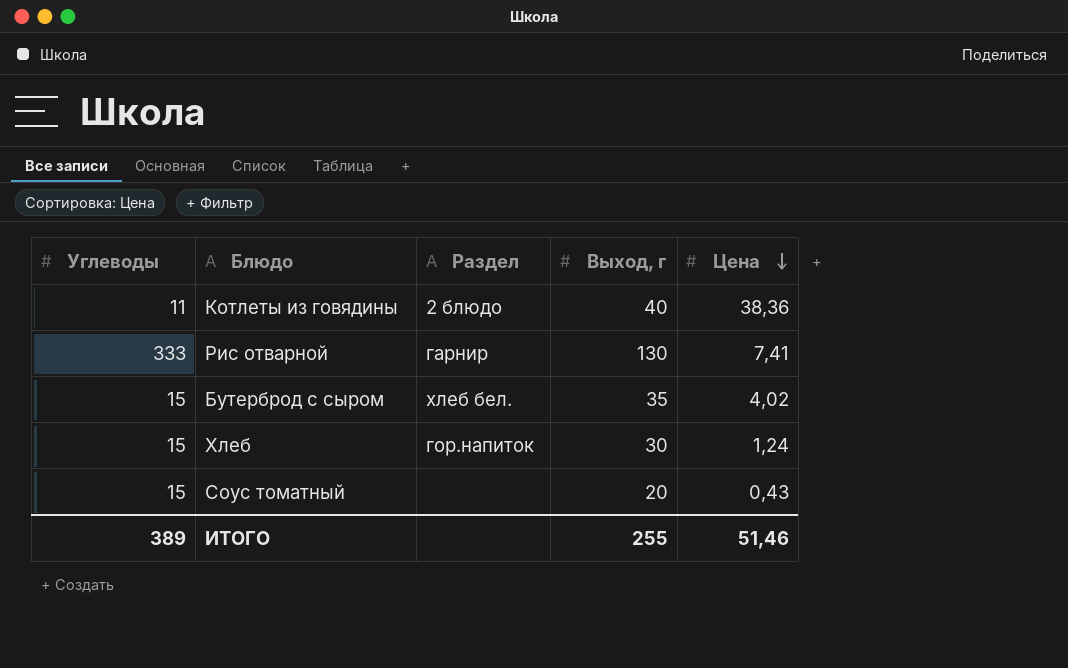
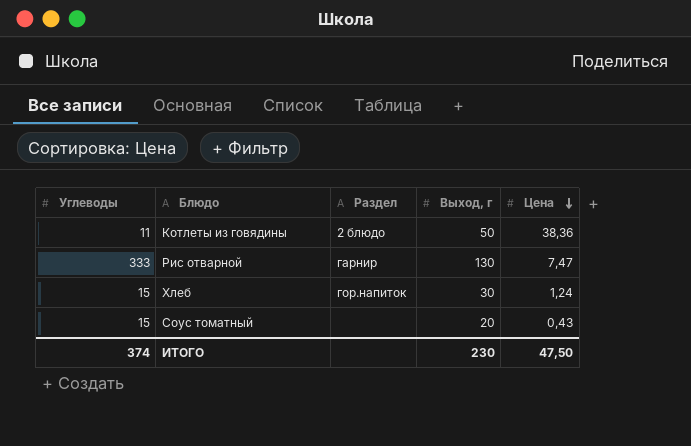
row Бутерброд с сыром: 15 | хлеб бел. | 35 | 4,02 -> none
Котлеты из говядины | Выход, г: 40 -> 50
Рис отварной | Цена: 7,41 -> 7,47
ИТОГО | Углеводы: 389 -> 374
ИТОГО | Выход, г: 255 -> 230
ИТОГО | Цена: 51,46 -> 47,50

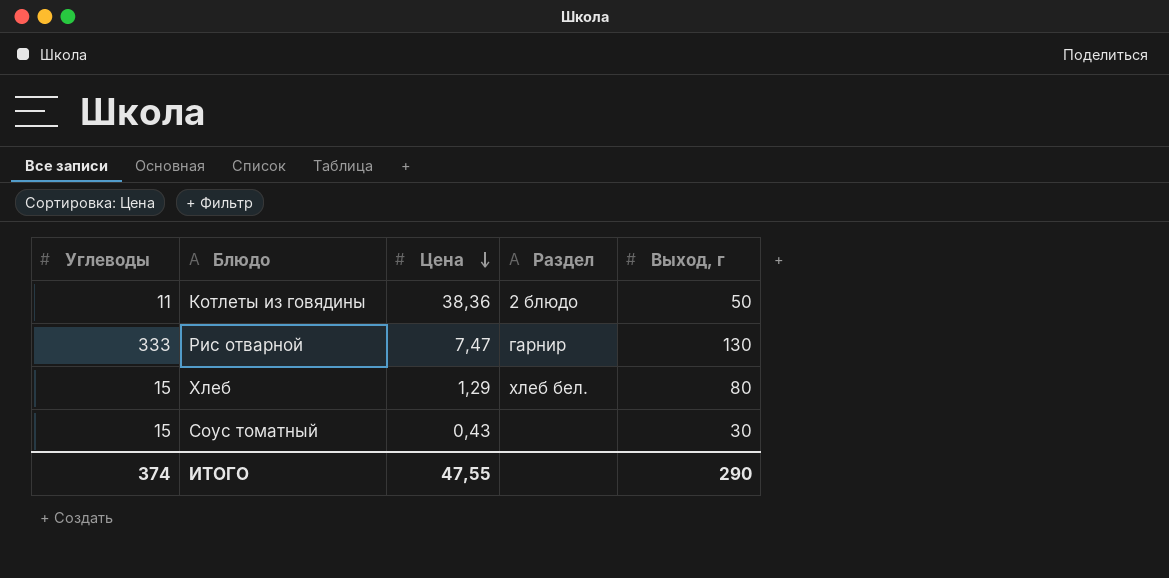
column Цена | position: 5 -> 3
Хлеб | Цена: 1,24 -> 1,29
Хлеб | Раздел: гор.напиток -> хлеб бел.
Хлеб | Выход, г: 30 -> 80
Соус томатный | Выход, г: 20 -> 30
ИТОГО | Цена: 47,50 -> 47,55
ИТОГО | Выход, г: 230 -> 290

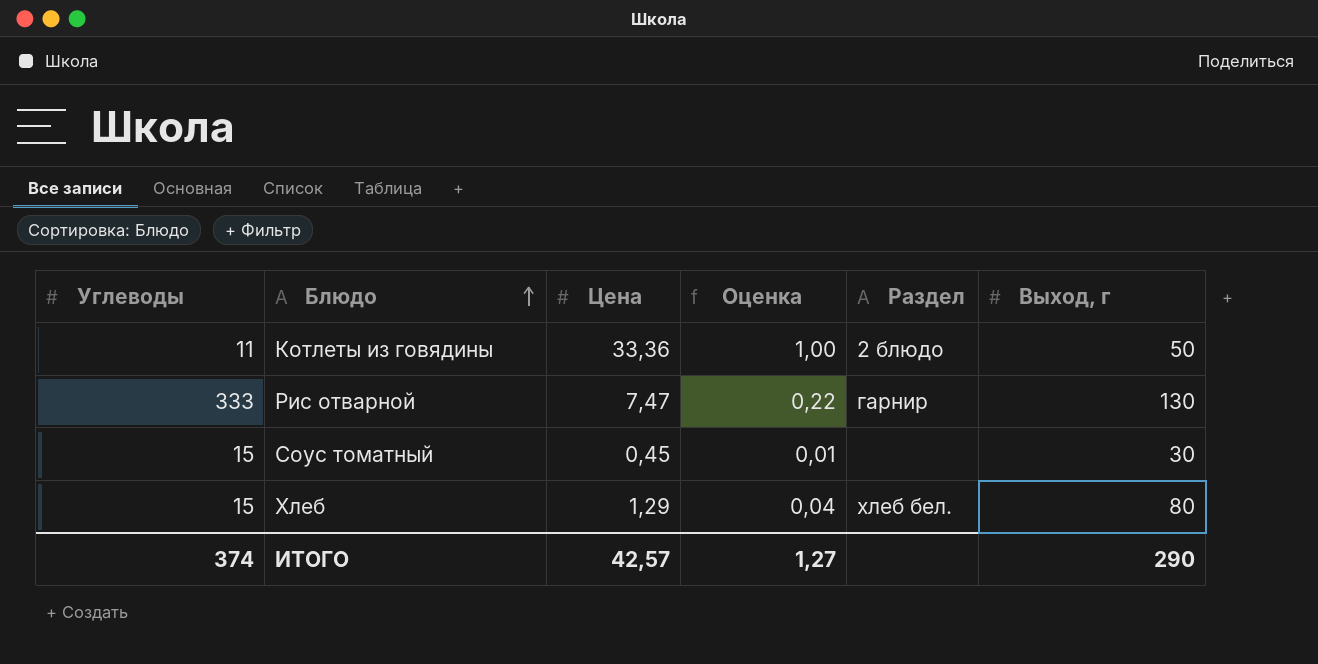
row order: Цена descending -> Блюдо ascending
column Оценка | formula: none -> [Цена] * 0,03
Котлеты из говядины | Цена: 38,36 -> 33,36
Соус томатный | Цена: 0,43 -> 0,45
ИТОГО | Цена: 47,55 -> 42,57

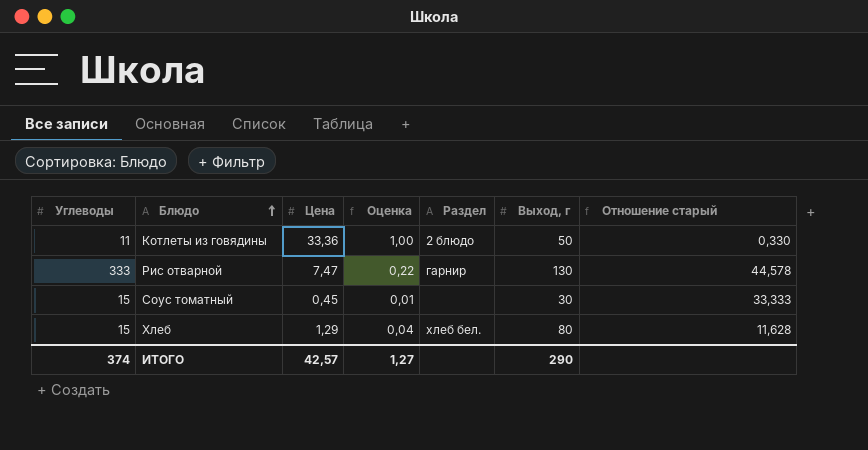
column Отношение старый | formula: none -> [Углеводы] / [Цена]

